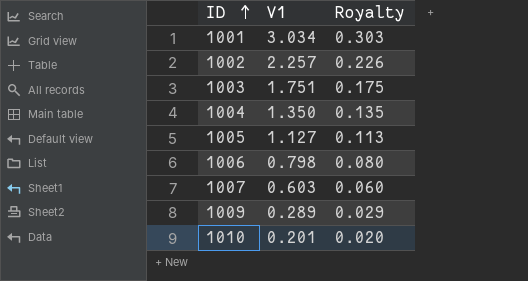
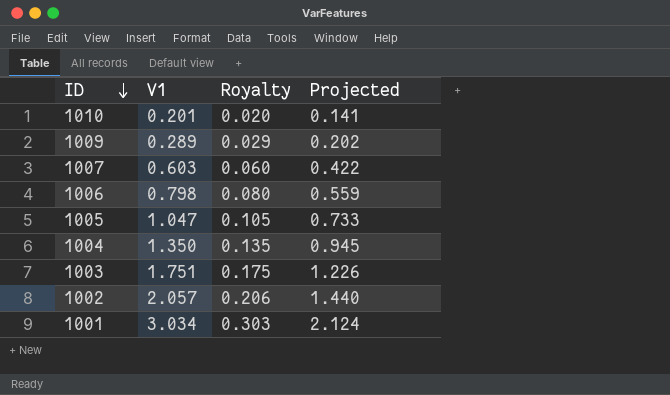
row order: ID ascending -> ID descending
column Projected | formula: none -> [V1] * 0.7
1005 | V1: 1.127 -> 1.047
1005 | Royalty: 0.113 -> 0.105
1002 | V1: 2.257 -> 2.057
1002 | Royalty: 0.226 -> 0.206

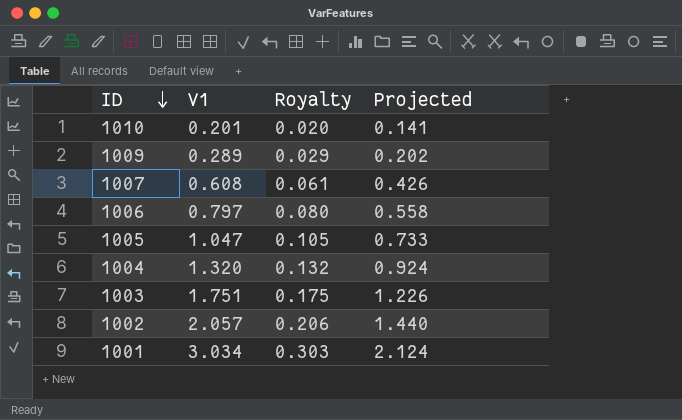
1007 | V1: 0.603 -> 0.608
1007 | Royalty: 0.060 -> 0.061
1007 | Projected: 0.422 -> 0.426
1006 | V1: 0.798 -> 0.797
1006 | Projected: 0.559 -> 0.558
1004 | V1: 1.350 -> 1.320
1004 | Royalty: 0.135 -> 0.132
1004 | Projected: 0.945 -> 0.924

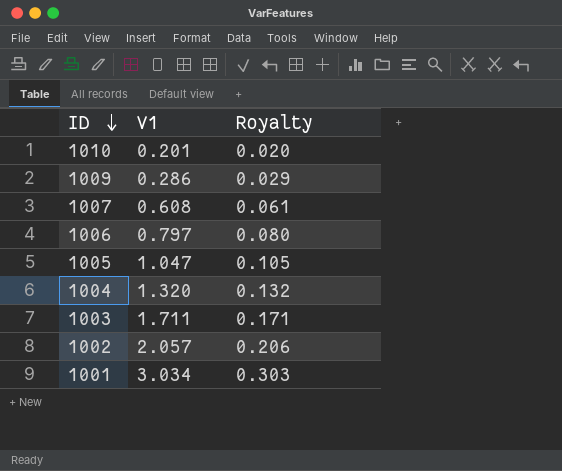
column Projected | formula: [V1] * 0.7 -> none
1009 | V1: 0.289 -> 0.286
1003 | V1: 1.751 -> 1.711
1003 | Royalty: 0.175 -> 0.171

